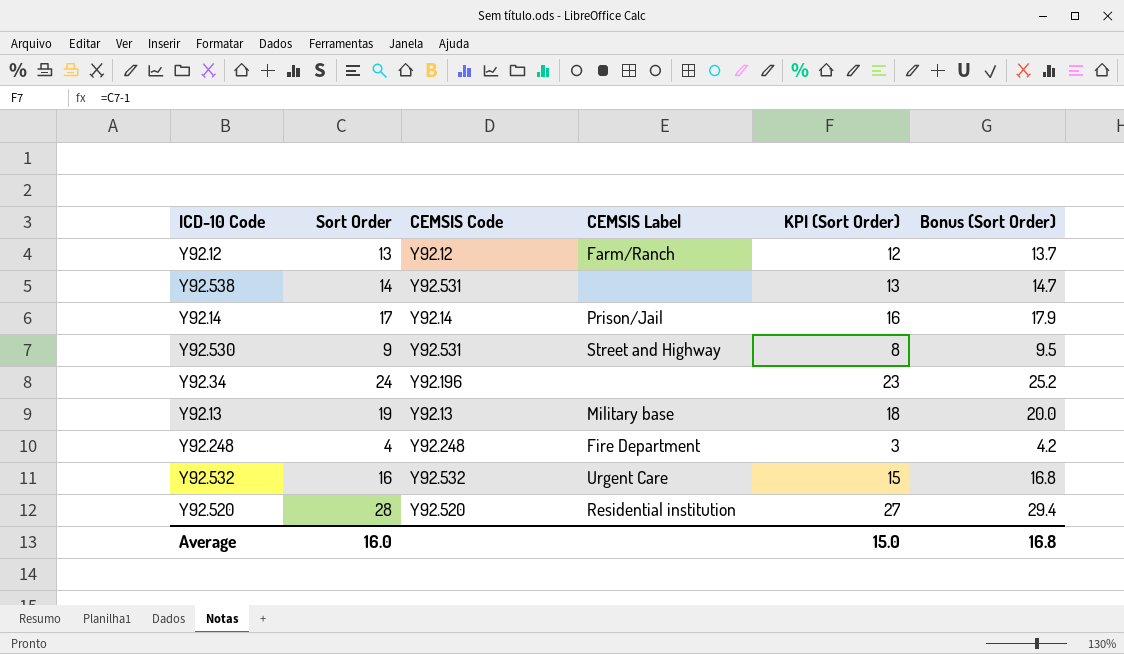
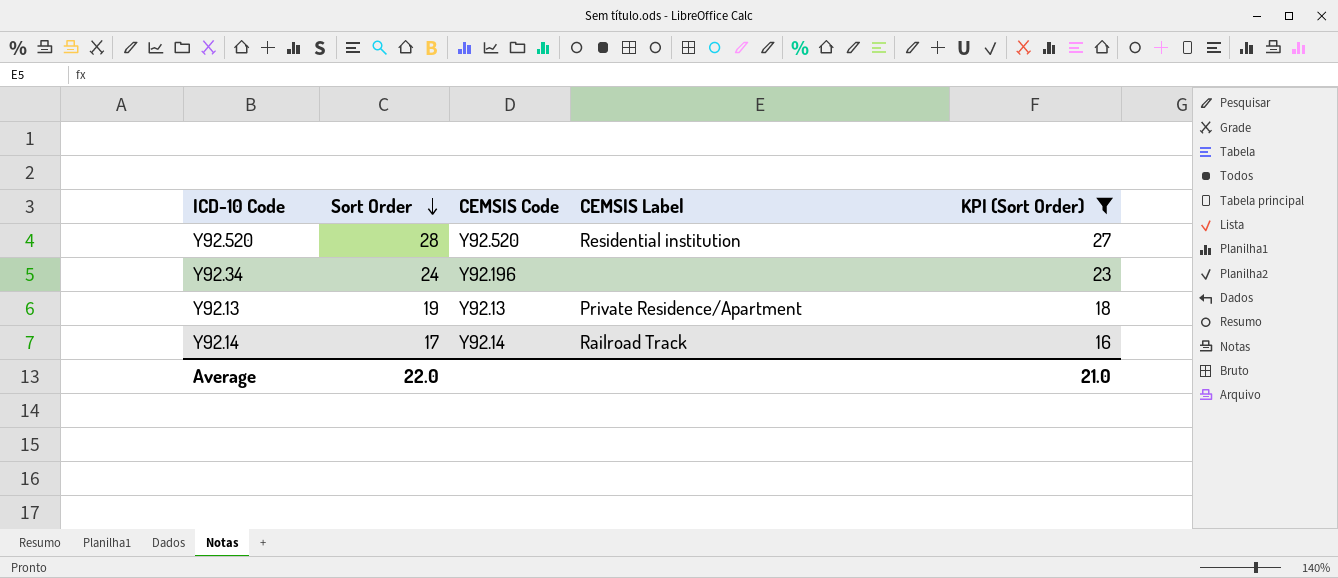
filter: none -> KPI (Sort Order) >= 16
row order: none -> Sort Order descending
column Bonus (Sort Order) | formula: [Sort Order] * 1.05 -> none
Y92.13 | CEMSIS Label: Military base -> Private Residence/Apartment
Y92.14 | CEMSIS Label: Prison/Jail -> Railroad Track
Average | Sort Order: 16.0 -> 22.0
Average | KPI (Sort Order): 15.0 -> 21.0

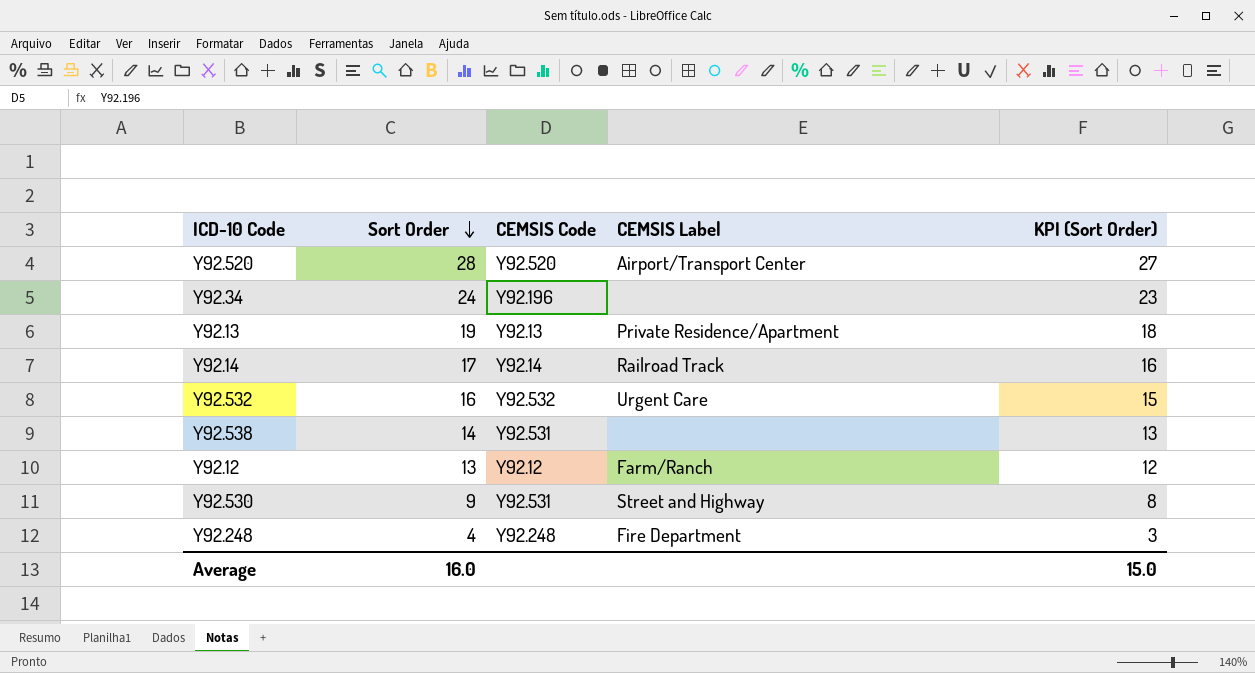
filter: KPI (Sort Order) >= 16 -> none
Y92.520 | CEMSIS Label: Residential institution -> Airport/Transport Center
Average | Sort Order: 22.0 -> 16.0
Average | KPI (Sort Order): 21.0 -> 15.0

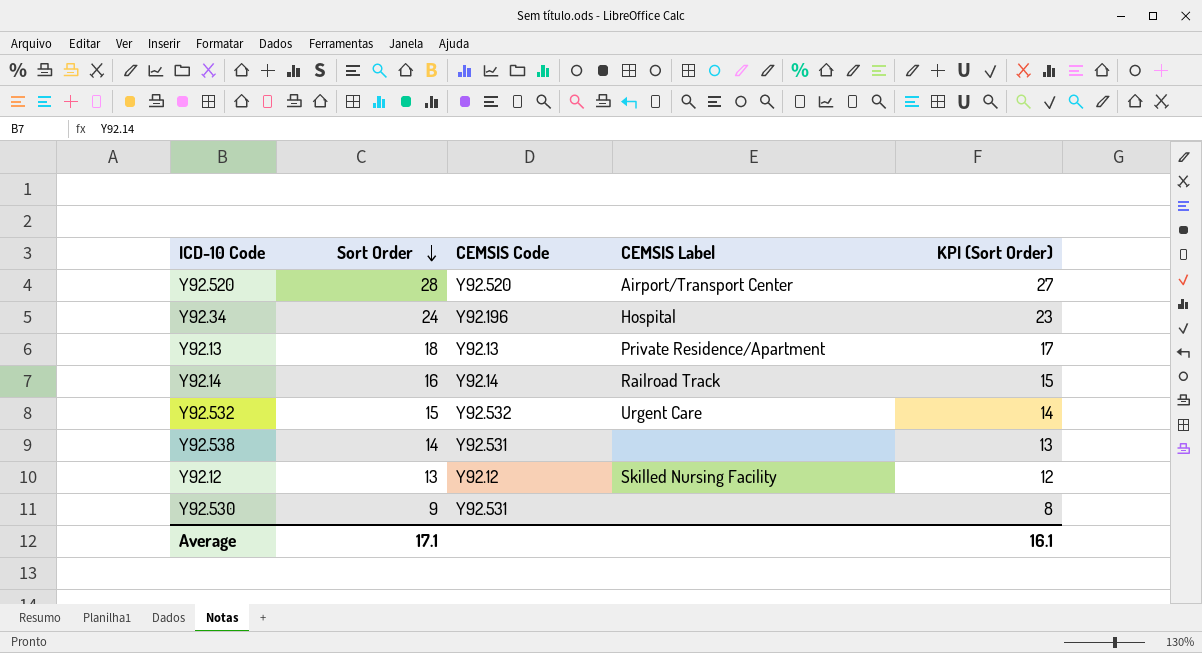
row Y92.248: 4 | Y92.248 | Fire Department | 3 -> none
Y92.34 | CEMSIS Label: none -> Hospital
Y92.13 | Sort Order: 19 -> 18
Y92.13 | KPI (Sort Order): 18 -> 17
Y92.14 | Sort Order: 17 -> 16
Y92.14 | KPI (Sort Order): 16 -> 15
Y92.532 | Sort Order: 16 -> 15
Y92.532 | KPI (Sort Order): 15 -> 14
Y92.12 | CEMSIS Label: Farm/Ranch -> Skilled Nursing Facility
Y92.530 | CEMSIS Label: Street and Highway -> none
Average | Sort Order: 16.0 -> 17.1
Average | KPI (Sort Order): 15.0 -> 16.1

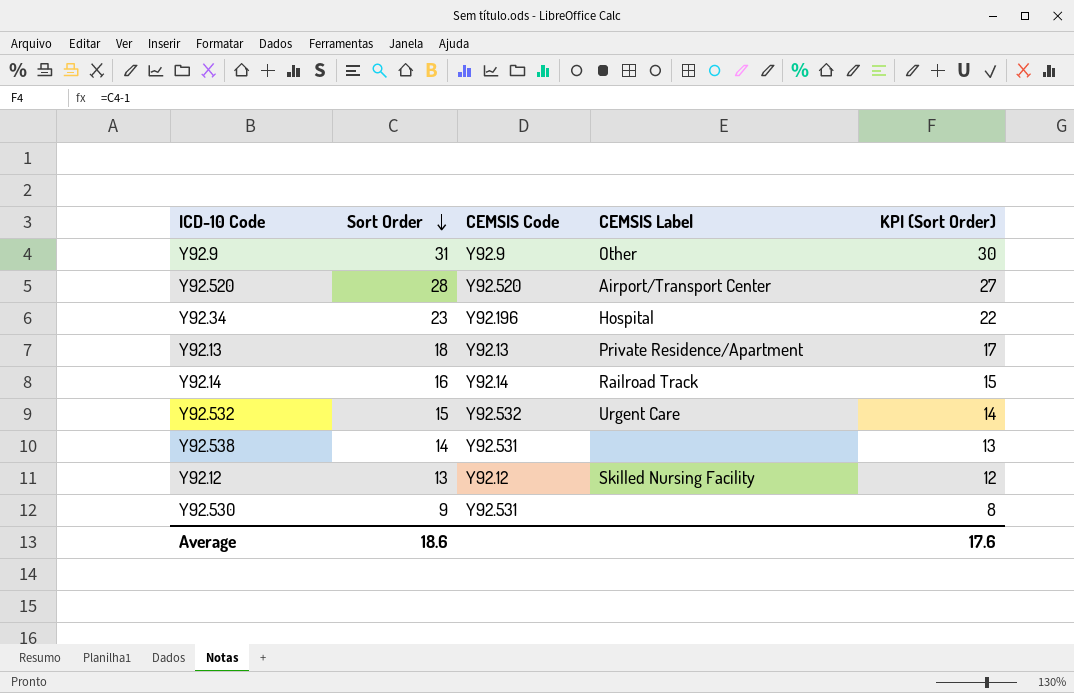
row Y92.9: none -> 31 | Y92.9 | Other | 30
Y92.34 | Sort Order: 24 -> 23
Y92.34 | KPI (Sort Order): 23 -> 22
Average | Sort Order: 17.1 -> 18.6
Average | KPI (Sort Order): 16.1 -> 17.6

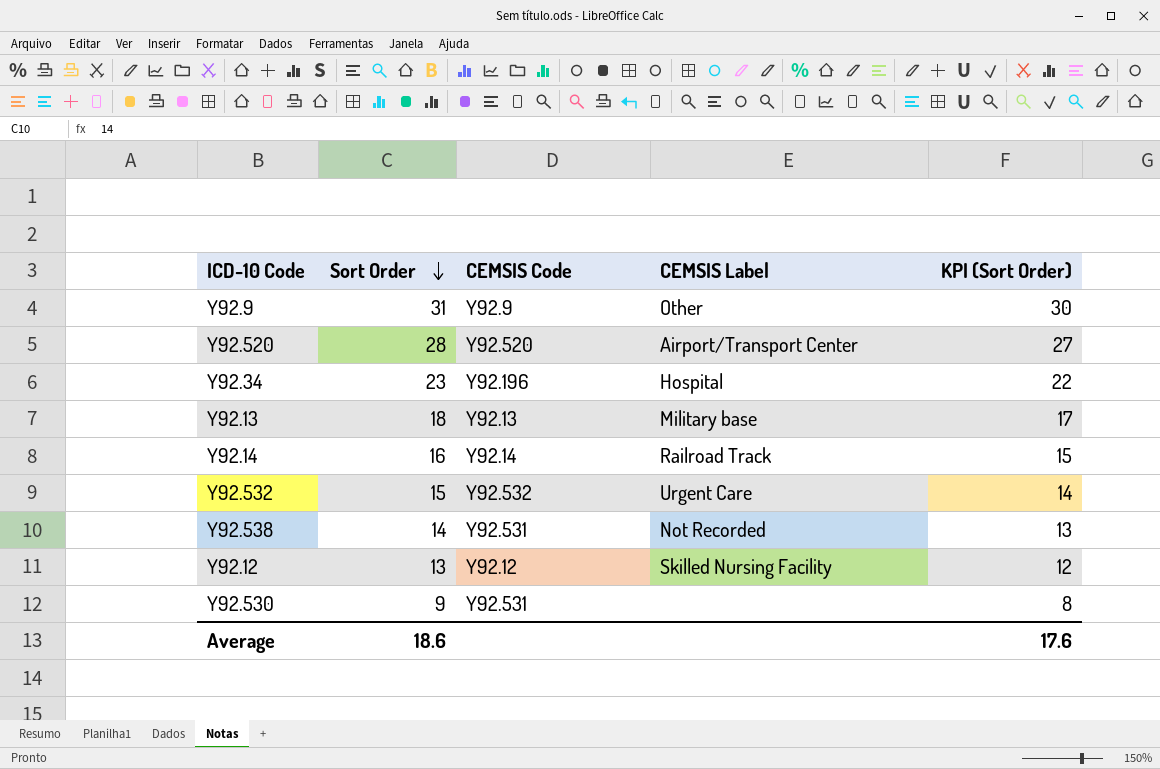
Y92.13 | CEMSIS Label: Private Residence/Apartment -> Military base
Y92.538 | CEMSIS Label: none -> Not Recorded

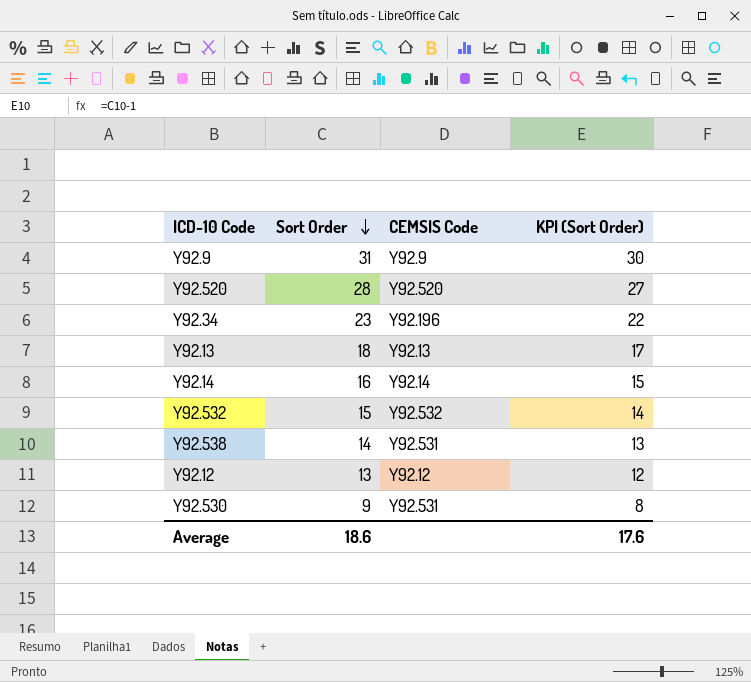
column CEMSIS Label | position: 4 -> none

